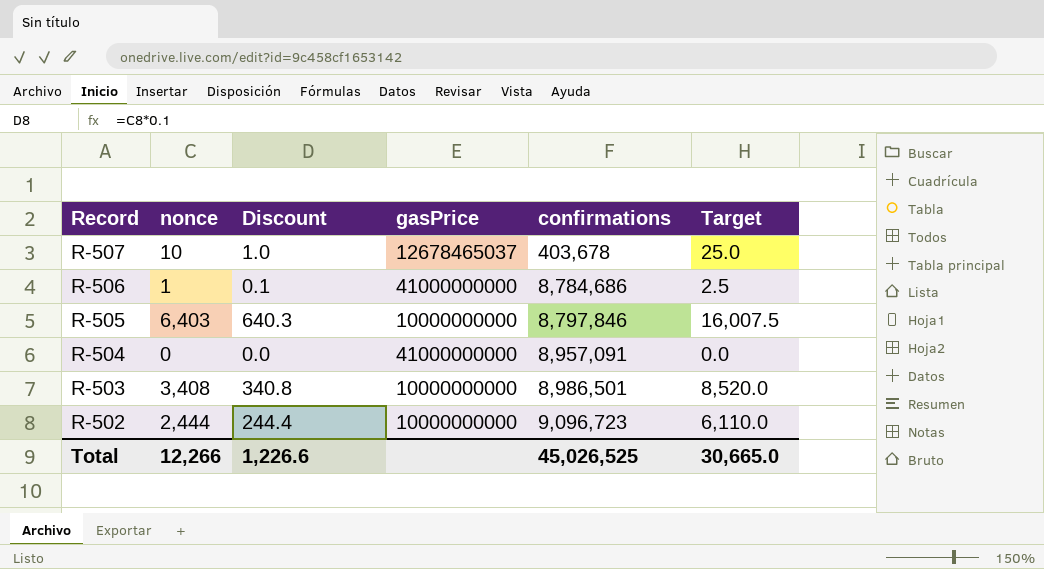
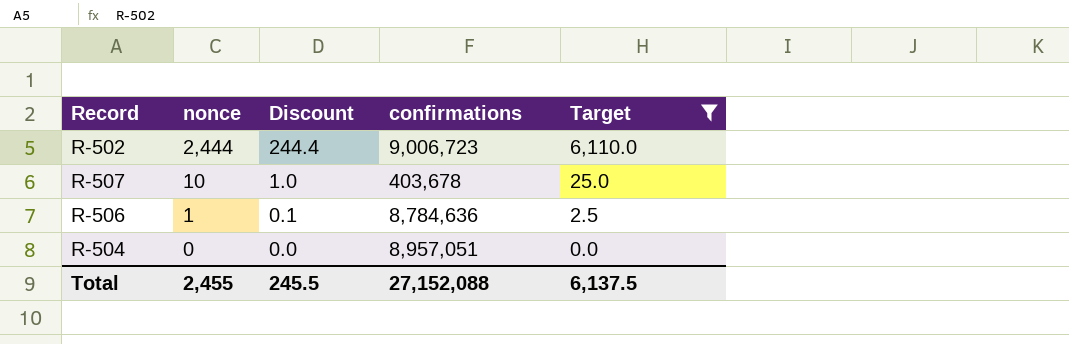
filter: none -> Target <= 6,110.0
row order: Record descending -> nonce descending
column gasPrice | position: 4 -> none
R-502 | confirmations: 9,096,723 -> 9,006,723
R-506 | confirmations: 8,784,686 -> 8,784,636
R-504 | confirmations: 8,957,091 -> 8,957,051
Total | nonce: 12,266 -> 2,455
Total | Discount: 1,226.6 -> 245.5
Total | confirmations: 45,026,525 -> 27,152,088
Total | Target: 30,665.0 -> 6,137.5

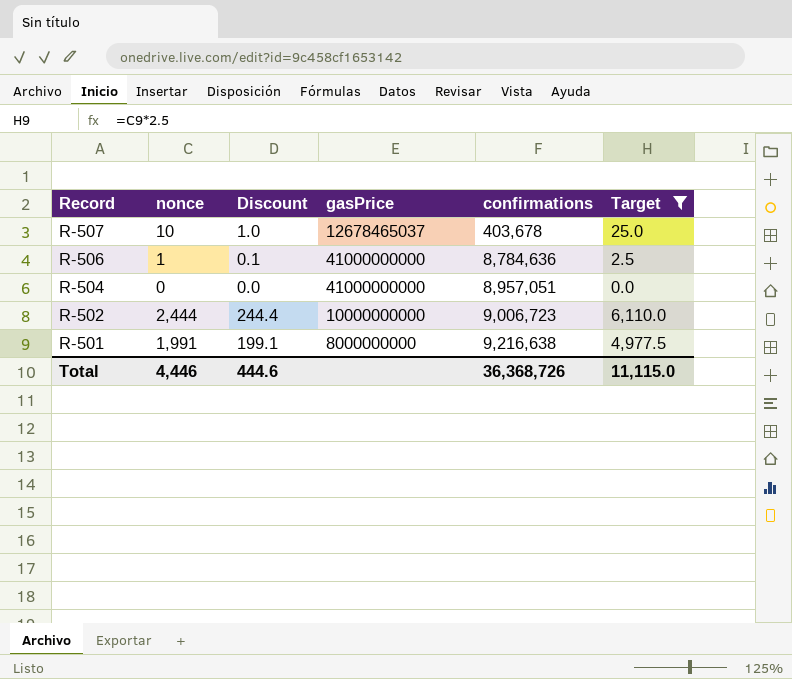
row order: nonce descending -> Record descending
column gasPrice | position: none -> 4
row R-501: none -> 1,991 | 199.1 | 8000000000 | 9,216,638 | 4,977.5
Total | nonce: 2,455 -> 4,446
Total | Discount: 245.5 -> 444.6
Total | confirmations: 27,152,088 -> 36,368,726
Total | Target: 6,137.5 -> 11,115.0

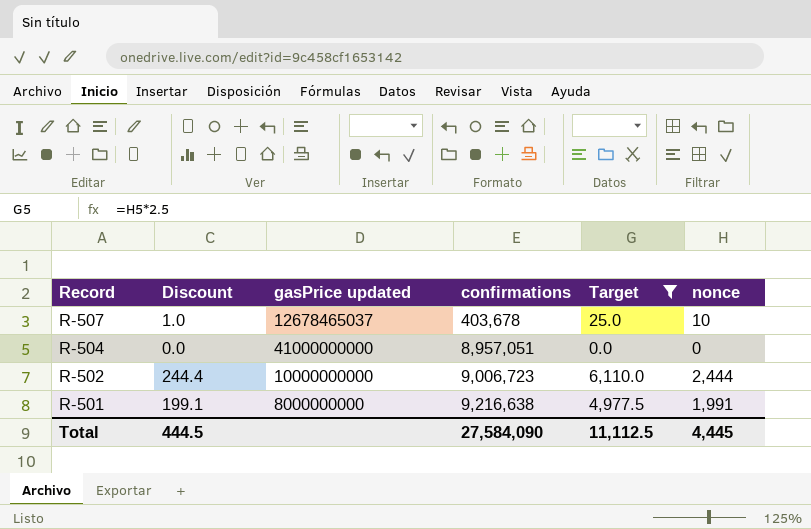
column name: gasPrice -> gasPrice updated
column nonce | position: 2 -> 6
row R-506: 1 | 0.1 | 41000000000 | 8,784,636 | 2.5 -> none
Total | Discount: 444.6 -> 444.5
Total | confirmations: 36,368,726 -> 27,584,090
Total | Target: 11,115.0 -> 11,112.5
Total | nonce: 4,446 -> 4,445

